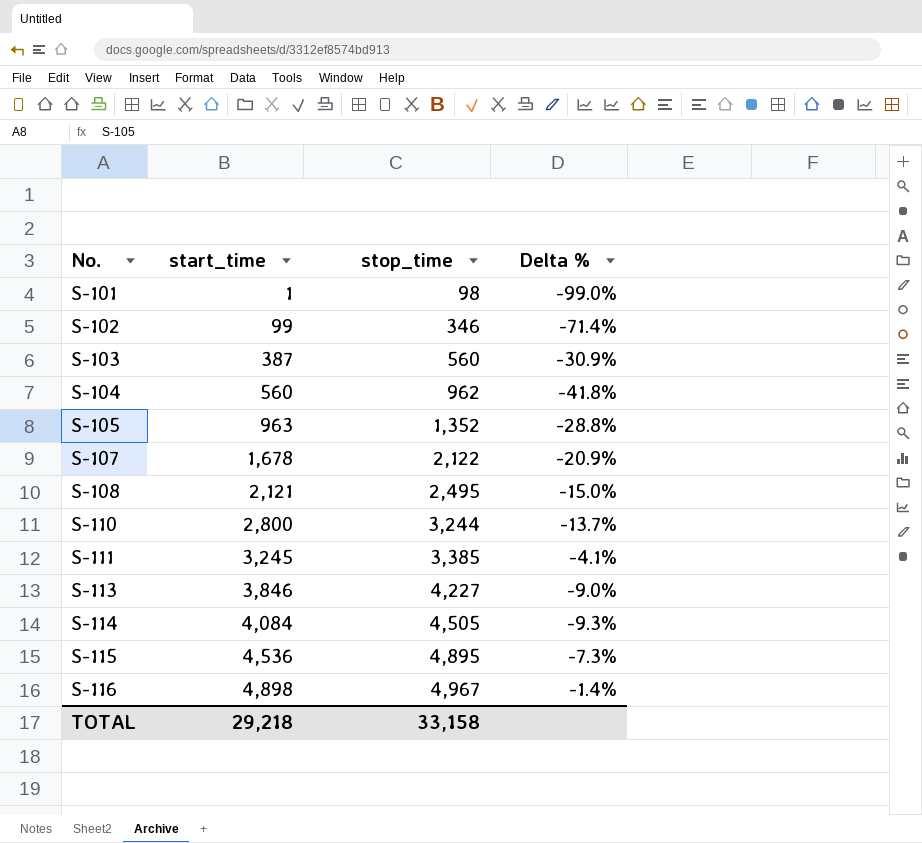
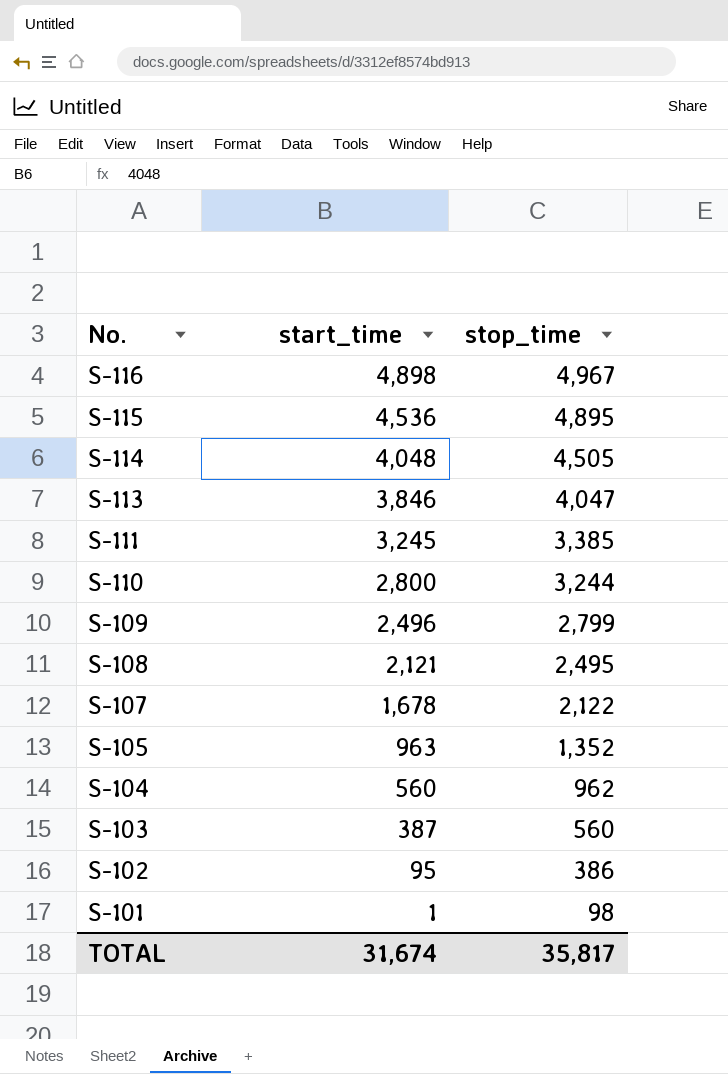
row order: No. ascending -> No. descending
column Delta % | formula: ([start_time] - [stop_time]) / [stop_time] -> none
S-114 | start_time: 4,084 -> 4,048
S-113 | stop_time: 4,227 -> 4,047
row S-109: none -> 2,496 | 2,799
S-102 | start_time: 99 -> 95
S-102 | stop_time: 346 -> 386
TOTAL | start_time: 29,218 -> 31,674
TOTAL | stop_time: 33,158 -> 35,817

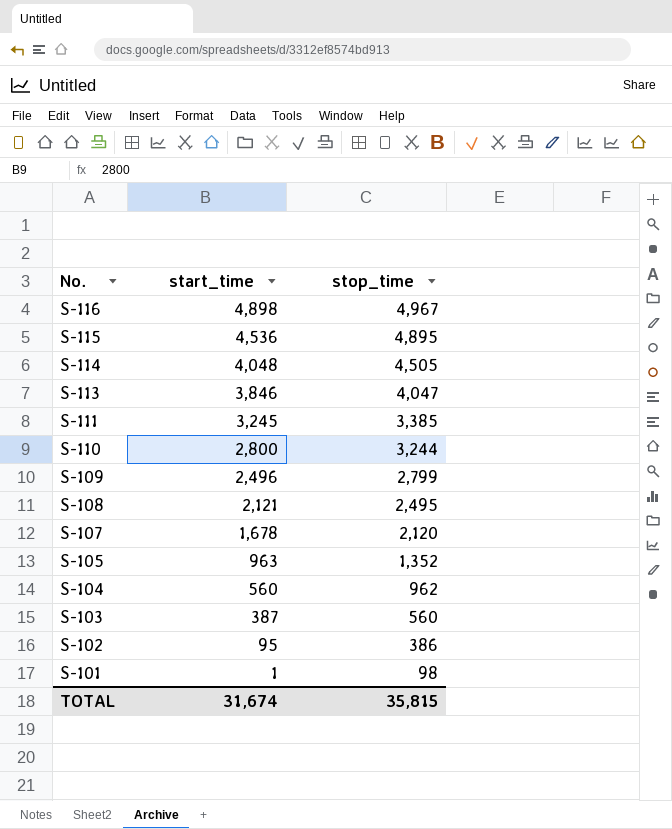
S-107 | stop_time: 2,122 -> 2,120
TOTAL | stop_time: 35,817 -> 35,815

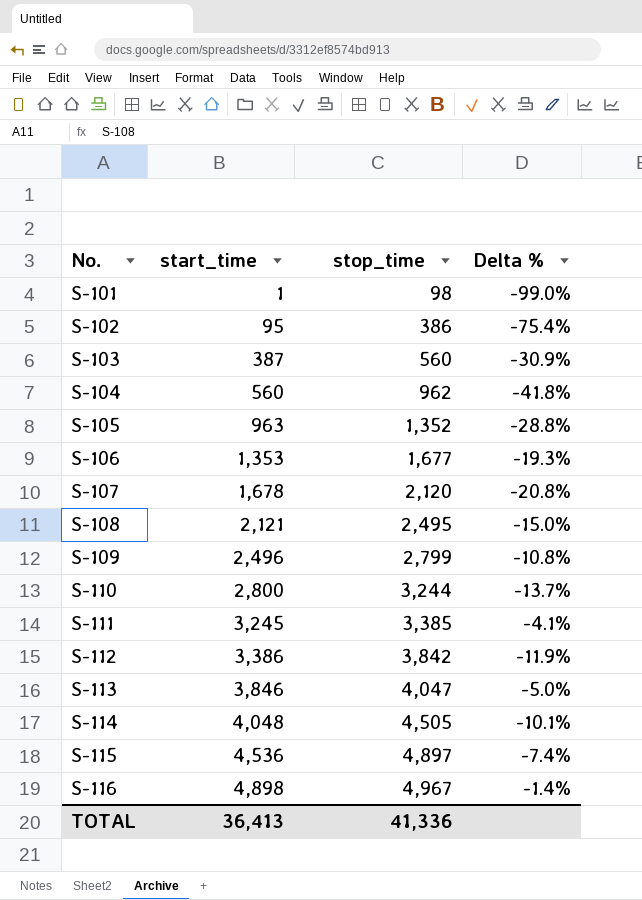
row order: No. descending -> No. ascending
column Delta % | formula: none -> ([start_time] - [stop_time]) / [stop_time]
row S-106: none -> 1,353 | 1,677 | -19.3%
row S-112: none -> 3,386 | 3,842 | -11.9%
S-115 | stop_time: 4,895 -> 4,897
TOTAL | start_time: 31,674 -> 36,413
TOTAL | stop_time: 35,815 -> 41,336

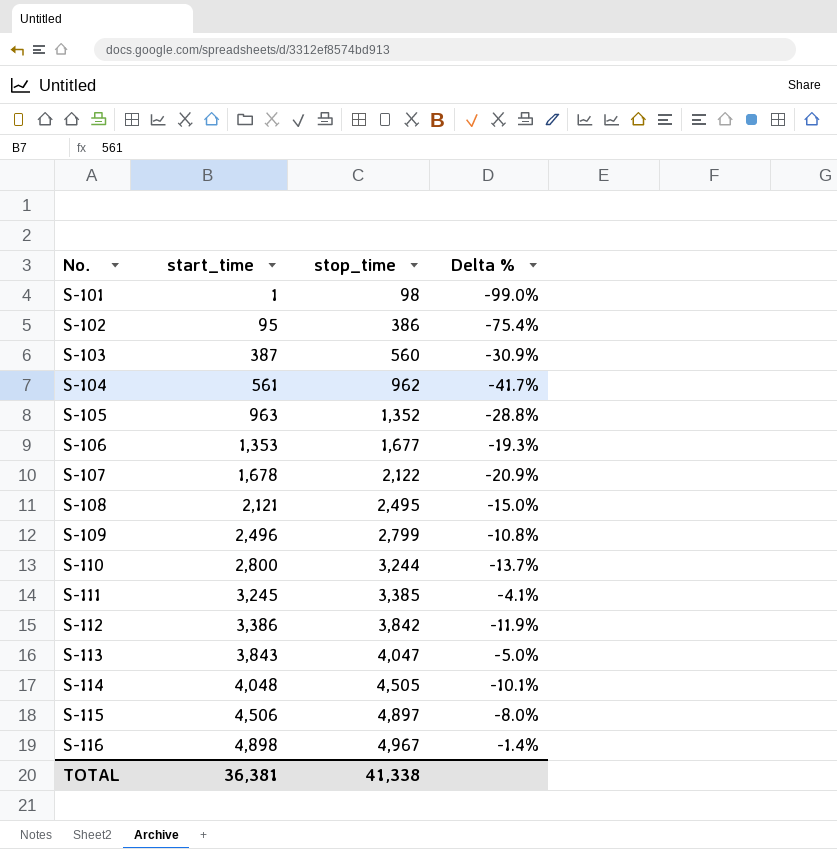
S-104 | start_time: 560 -> 561
S-104 | Delta %: -41.8% -> -41.7%
S-107 | stop_time: 2,120 -> 2,122
S-107 | Delta %: -20.8% -> -20.9%
S-113 | start_time: 3,846 -> 3,843
S-115 | start_time: 4,536 -> 4,506
S-115 | Delta %: -7.4% -> -8.0%
TOTAL | start_time: 36,413 -> 36,381
TOTAL | stop_time: 41,336 -> 41,338

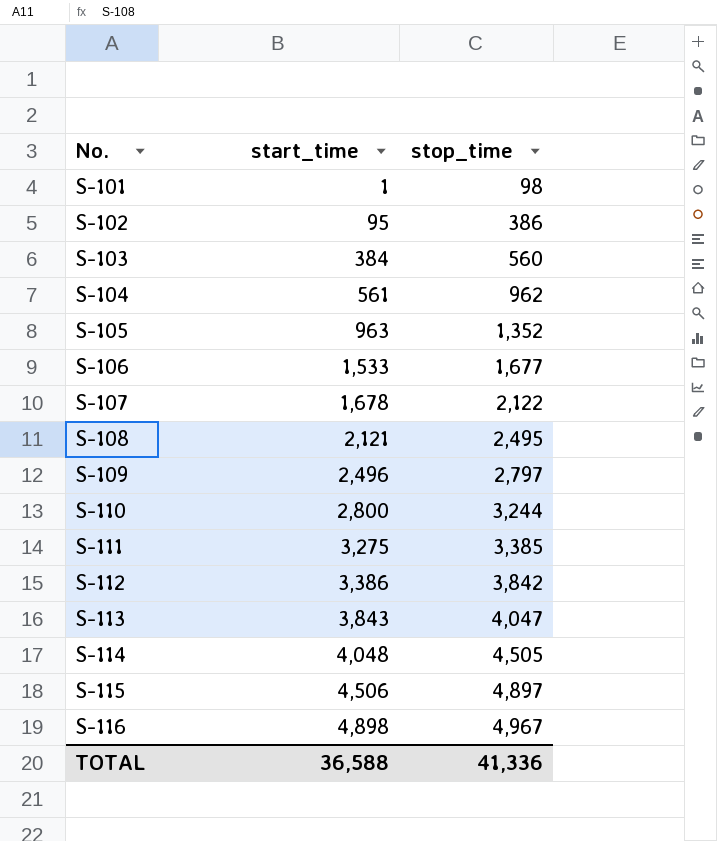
column Delta % | formula: ([start_time] - [stop_time]) / [stop_time] -> none
S-103 | start_time: 387 -> 384
S-106 | start_time: 1,353 -> 1,533
S-109 | stop_time: 2,799 -> 2,797
S-111 | start_time: 3,245 -> 3,275
TOTAL | start_time: 36,381 -> 36,588
TOTAL | stop_time: 41,338 -> 41,336

